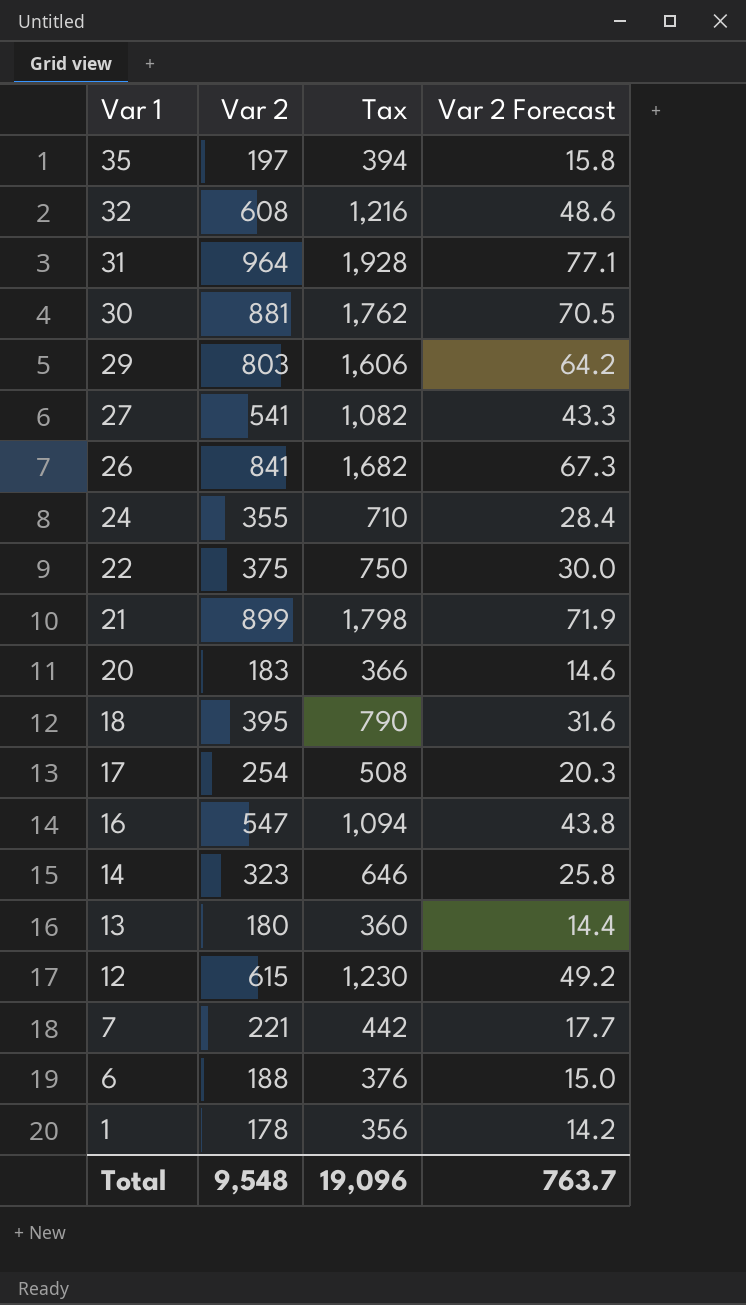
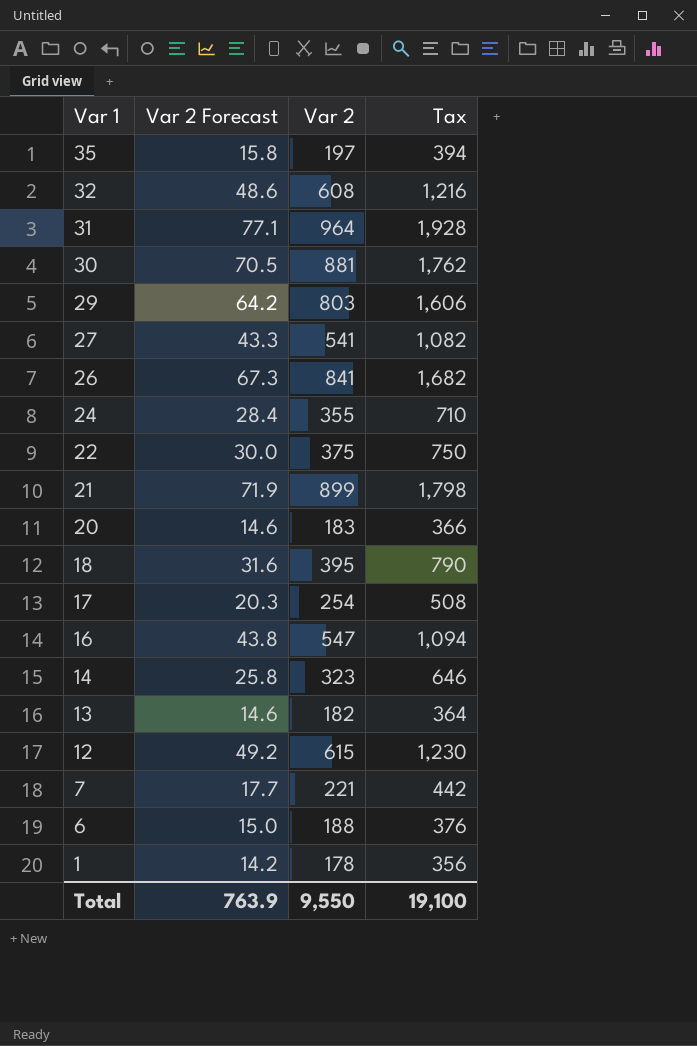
column Var 2 Forecast | position: 4 -> 2
13 | Var 2 Forecast: 14.4 -> 14.6
13 | Var 2: 180 -> 182
13 | Tax: 360 -> 364
Total | Var 2 Forecast: 763.7 -> 763.9
Total | Var 2: 9,548 -> 9,550
Total | Tax: 19,096 -> 19,100

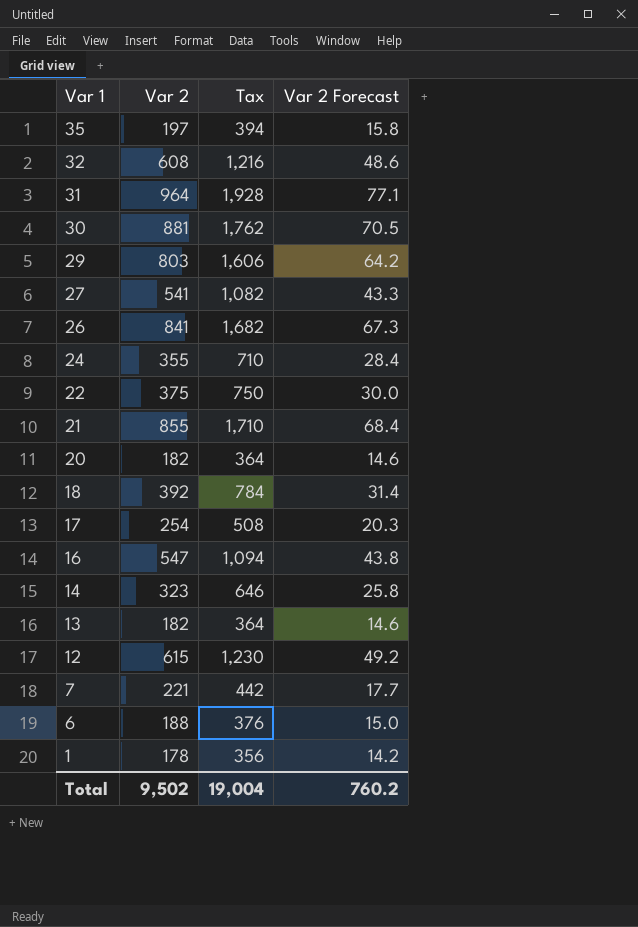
column Var 2 Forecast | position: 2 -> 4
21 | Var 2: 899 -> 855
21 | Tax: 1,798 -> 1,710
21 | Var 2 Forecast: 71.9 -> 68.4
20 | Var 2: 183 -> 182
20 | Tax: 366 -> 364
18 | Var 2: 395 -> 392
18 | Tax: 790 -> 784
18 | Var 2 Forecast: 31.6 -> 31.4
Total | Var 2: 9,550 -> 9,502
Total | Tax: 19,100 -> 19,004
Total | Var 2 Forecast: 763.9 -> 760.2

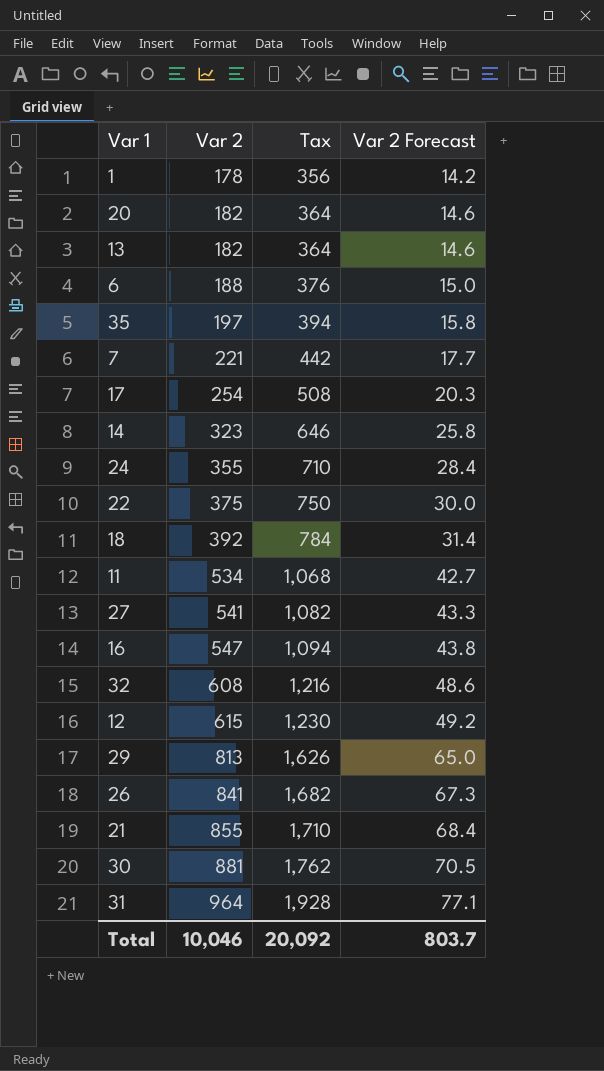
row order: Var 1 descending -> Var 2 ascending
row 11: none -> 534 | 1,068 | 42.7
29 | Var 2: 803 -> 813
29 | Tax: 1,606 -> 1,626
29 | Var 2 Forecast: 64.2 -> 65.0
Total | Var 2: 9,502 -> 10,046
Total | Tax: 19,004 -> 20,092
Total | Var 2 Forecast: 760.2 -> 803.7

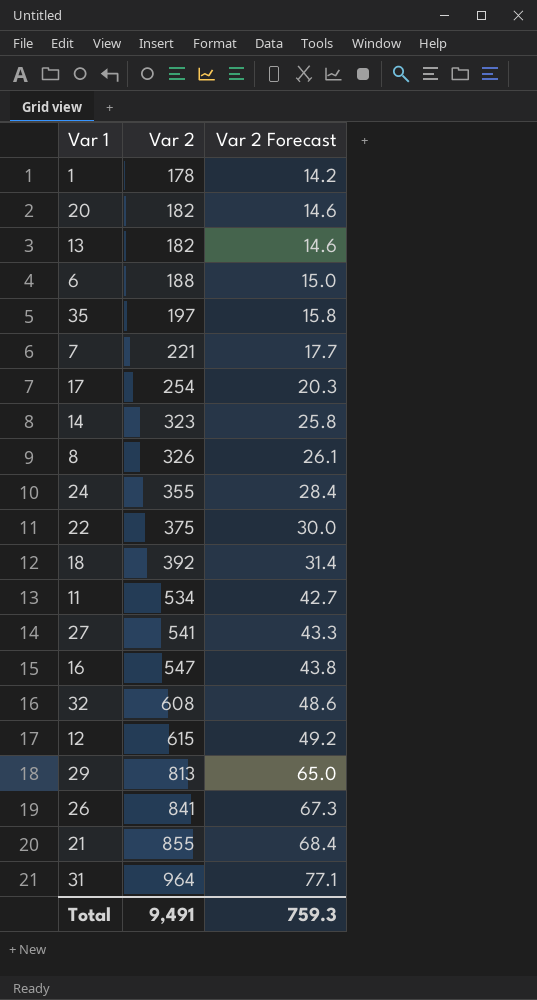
column Tax | formula: [Var 2] * 2 -> none
row 30: 881 | 1,762 | 70.5 -> none
row 8: none -> 326 | 26.1
Total | Var 2: 10,046 -> 9,491
Total | Var 2 Forecast: 803.7 -> 759.3

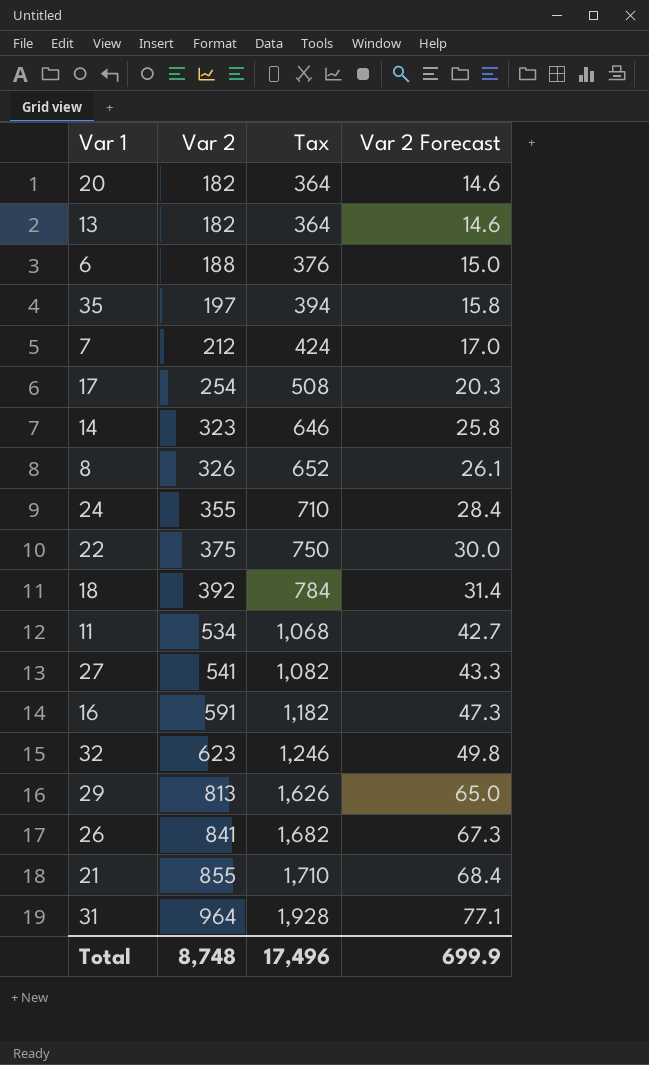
column Tax | formula: none -> [Var 2] * 2
row 1: 178 | 14.2 -> none
row 12: 615 | 49.2 -> none
7 | Var 2: 221 -> 212
7 | Var 2 Forecast: 17.7 -> 17.0
16 | Var 2: 547 -> 591
16 | Var 2 Forecast: 43.8 -> 47.3
32 | Var 2: 608 -> 623
32 | Var 2 Forecast: 48.6 -> 49.8
Total | Var 2: 9,491 -> 8,748
Total | Var 2 Forecast: 759.3 -> 699.9

